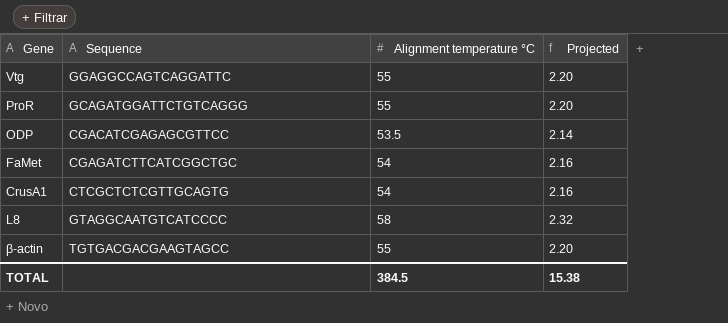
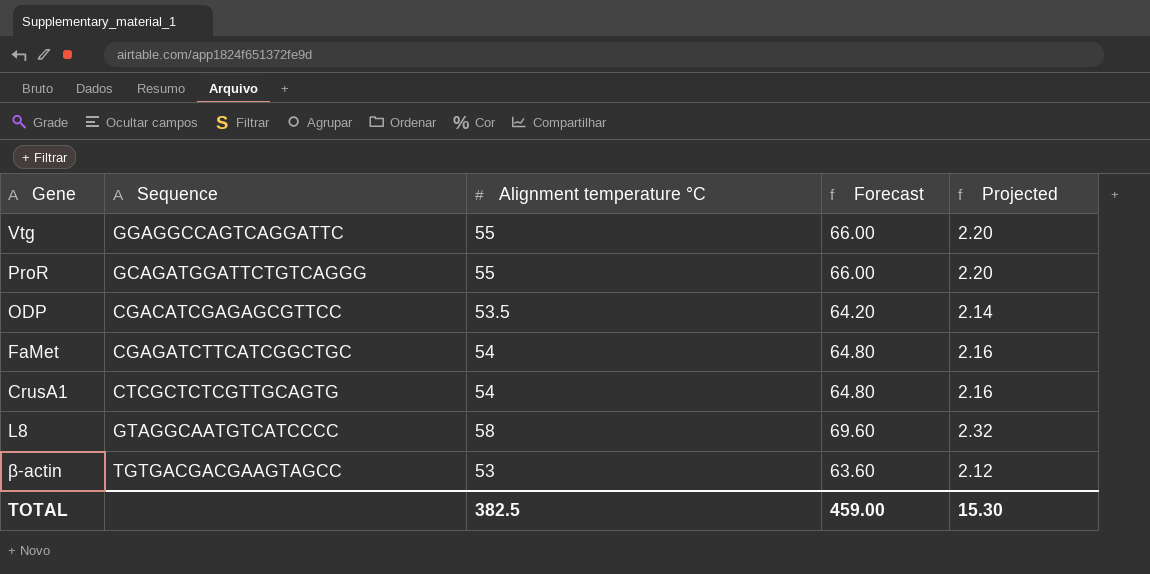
column Forecast | formula: none -> [Alignment temperature °C] * 1.2
β-actin | Alignment temperature °C: 55 -> 53
β-actin | Projected: 2.20 -> 2.12
TOTAL | Alignment temperature °C: 384.5 -> 382.5
TOTAL | Projected: 15.38 -> 15.30

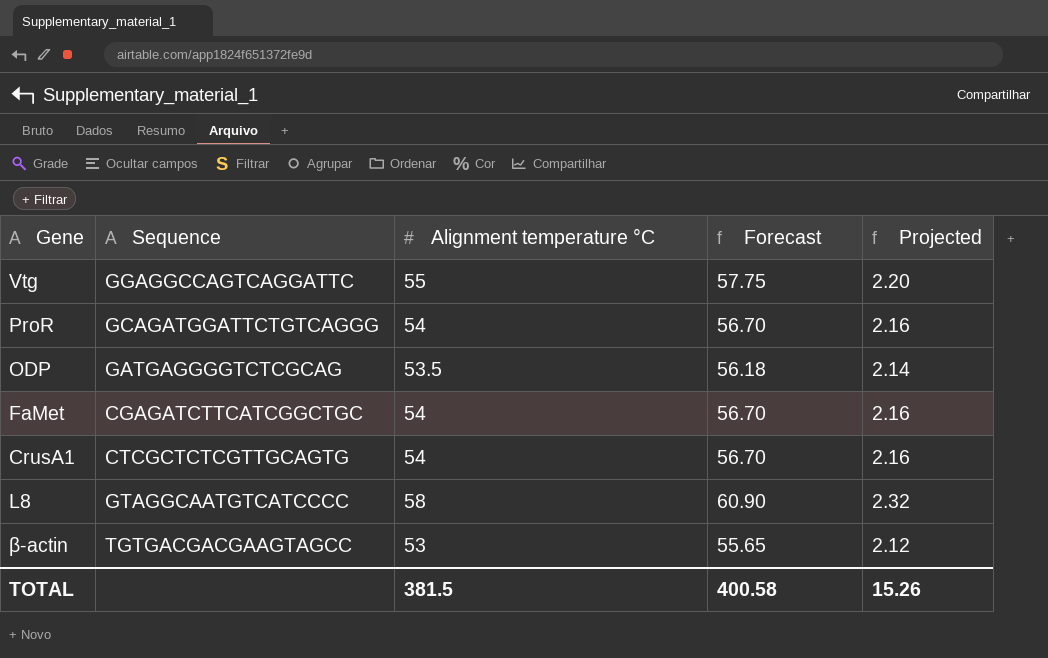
column Forecast | formula: [Alignment temperature °C] * 1.2 -> [Alignment temperature °C] * 1.05
ProR | Alignment temperature °C: 55 -> 54
ProR | Projected: 2.20 -> 2.16
ODP | Sequence: CGACATCGAGAGCGTTCC -> GATGAGGGGTCTCGCAG
TOTAL | Alignment temperature °C: 382.5 -> 381.5
TOTAL | Forecast: 459.00 -> 400.58
TOTAL | Projected: 15.30 -> 15.26

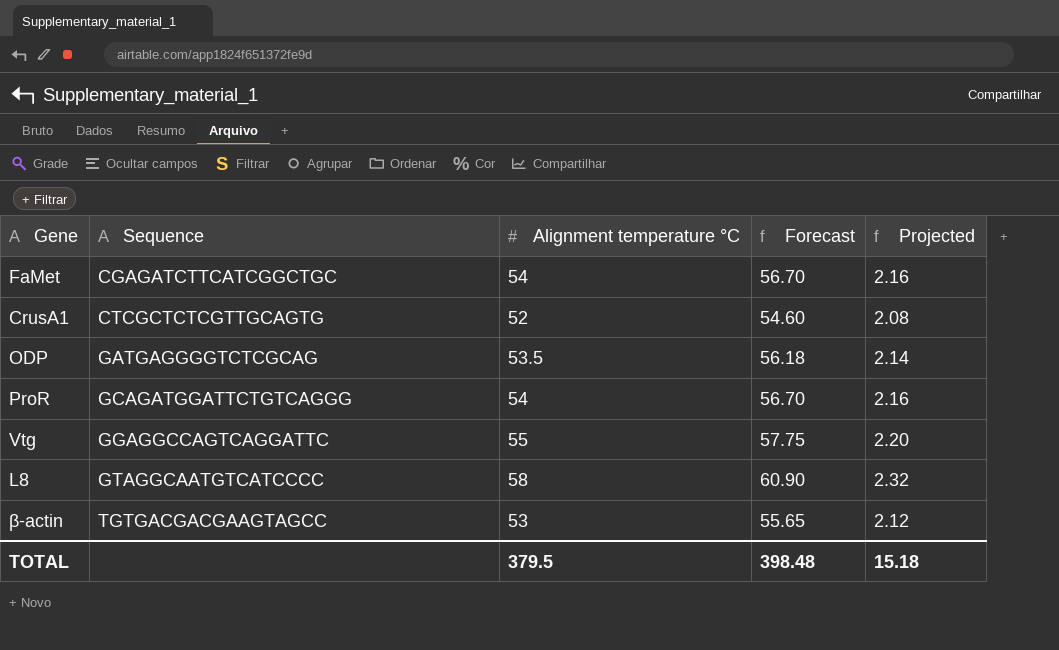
row order: none -> Sequence ascending
CrusA1 | Alignment temperature °C: 54 -> 52
CrusA1 | Forecast: 56.70 -> 54.60
CrusA1 | Projected: 2.16 -> 2.08
TOTAL | Alignment temperature °C: 381.5 -> 379.5
TOTAL | Forecast: 400.58 -> 398.48
TOTAL | Projected: 15.26 -> 15.18

